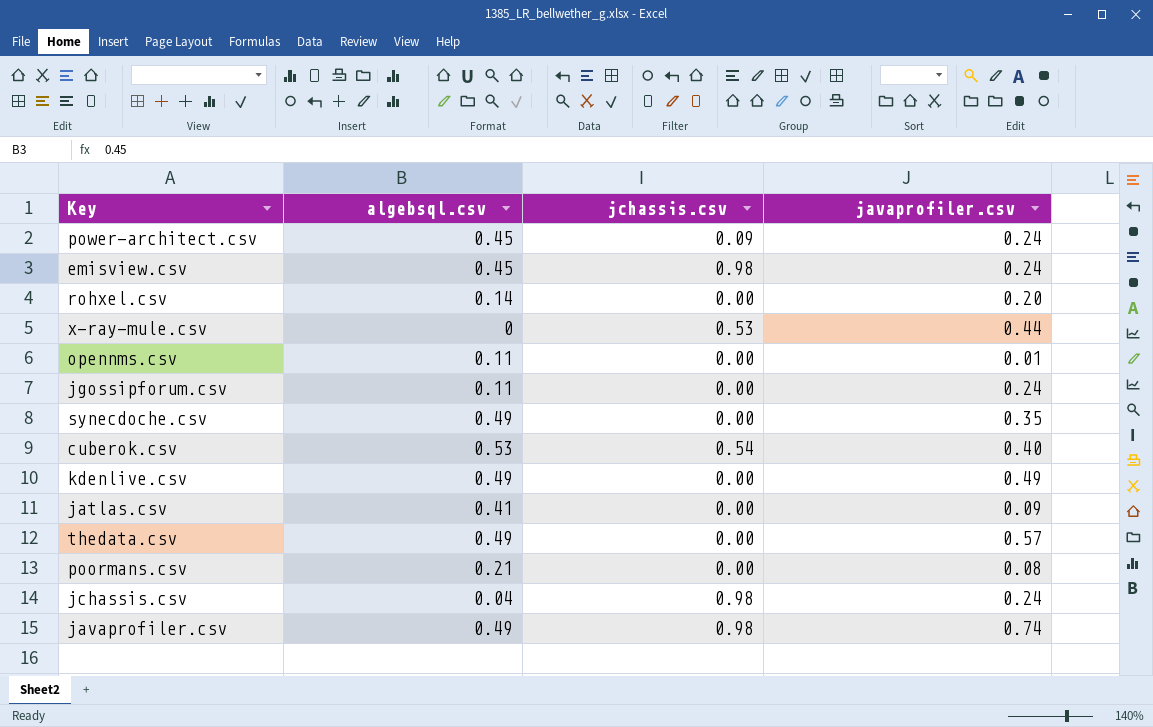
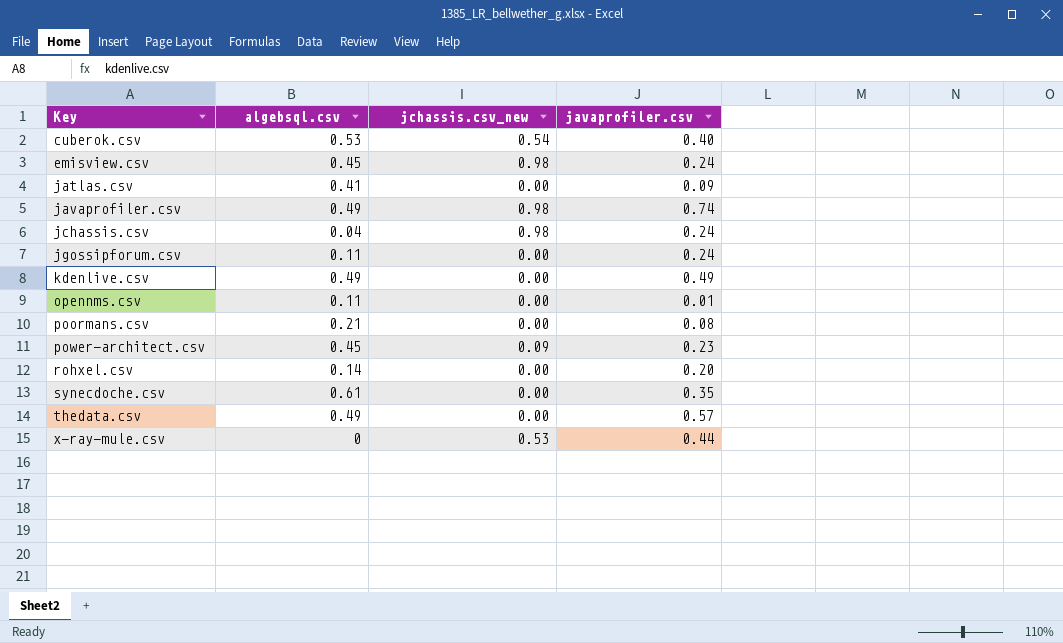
row order: none -> Key ascending
column name: jchassis.csv -> jchassis.csv_new
power-architect.csv | javaprofiler.csv: 0.24 -> 0.23
synecdoche.csv | algebsql.csv: 0.49 -> 0.61

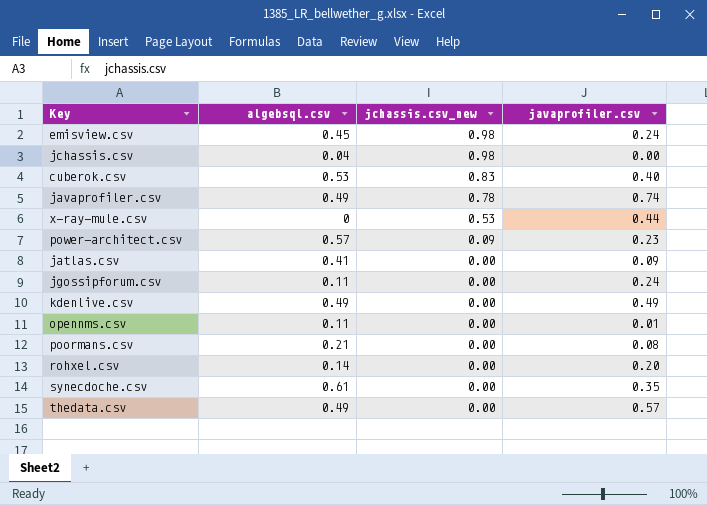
row order: Key ascending -> jchassis.csv_new descending
jchassis.csv | javaprofiler.csv: 0.24 -> 0.00
cuberok.csv | jchassis.csv_new: 0.54 -> 0.83
javaprofiler.csv | jchassis.csv_new: 0.98 -> 0.78
power-architect.csv | algebsql.csv: 0.45 -> 0.57

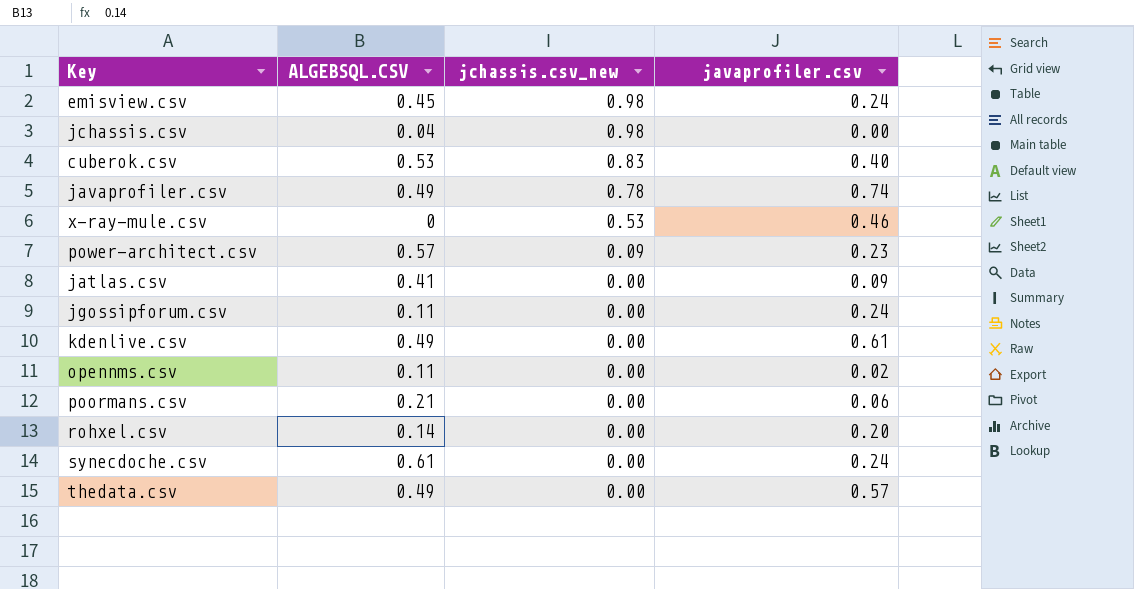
column name: algebsql.csv -> ALGEBSQL.CSV
x-ray-mule.csv | javaprofiler.csv: 0.44 -> 0.46
kdenlive.csv | javaprofiler.csv: 0.49 -> 0.61
opennms.csv | javaprofiler.csv: 0.01 -> 0.02
poormans.csv | javaprofiler.csv: 0.08 -> 0.06
synecdoche.csv | javaprofiler.csv: 0.35 -> 0.24

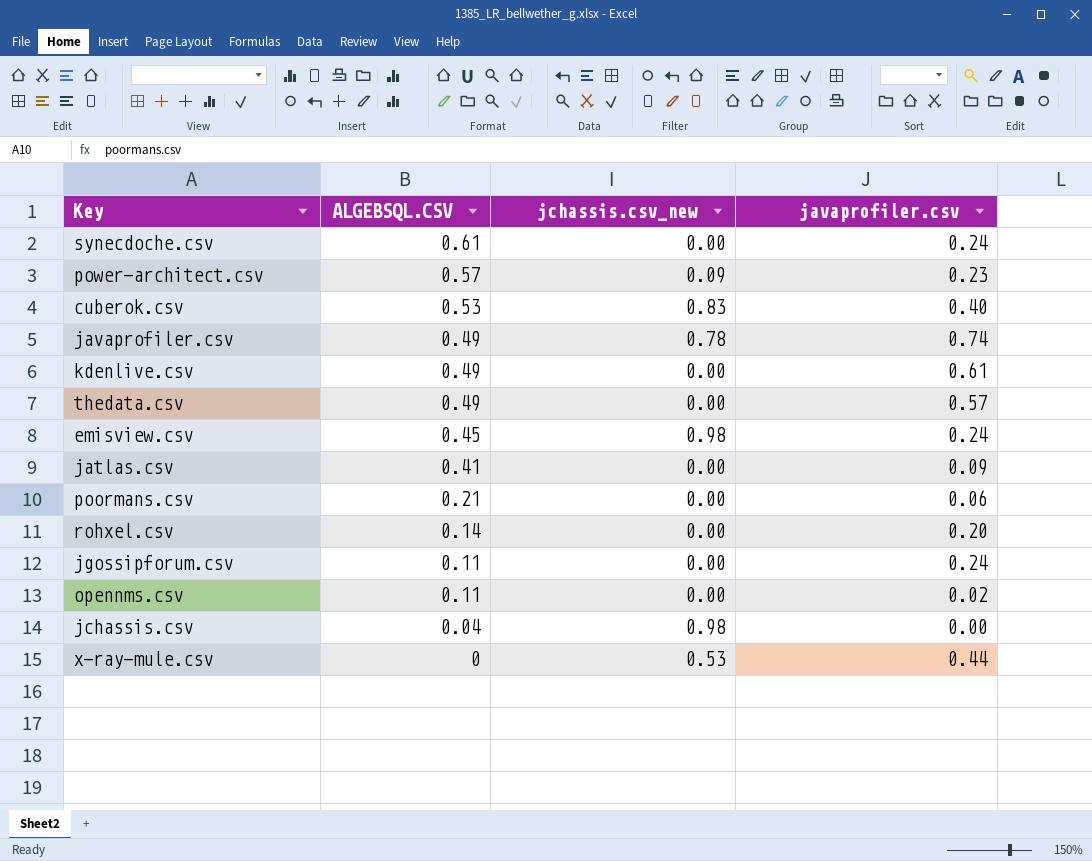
row order: jchassis.csv_new descending -> ALGEBSQL.CSV descending
x-ray-mule.csv | javaprofiler.csv: 0.46 -> 0.44

